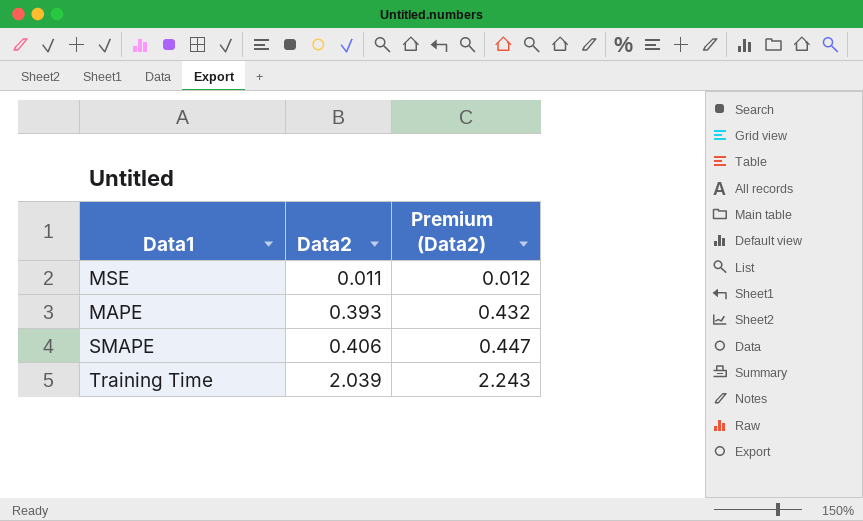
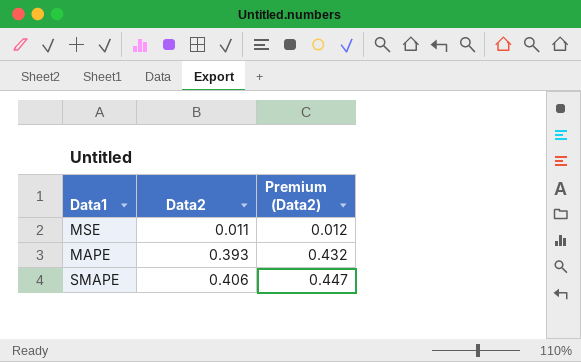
row Training Time: 2.039 | 2.243 -> none

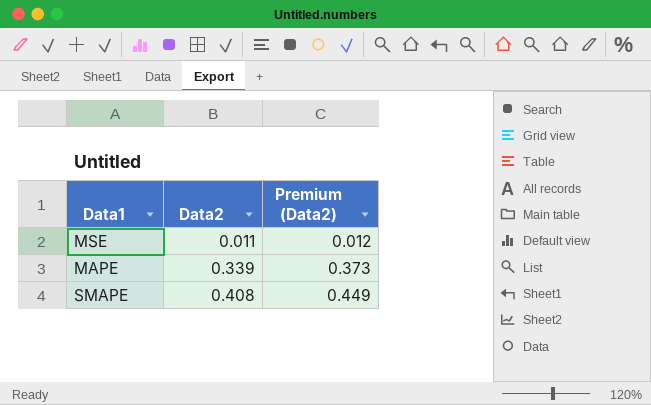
MAPE | Data2: 0.393 -> 0.339
MAPE | Premium (Data2): 0.432 -> 0.373
SMAPE | Data2: 0.406 -> 0.408
SMAPE | Premium (Data2): 0.447 -> 0.449

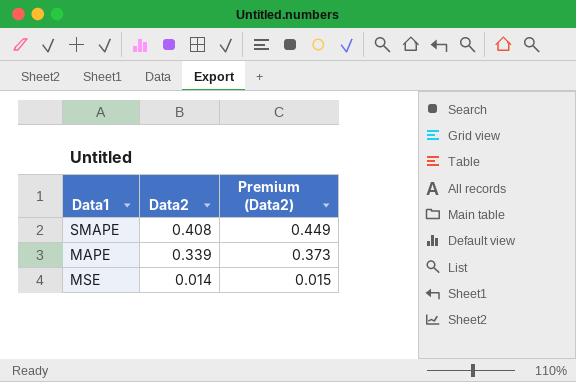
row order: Data2 ascending -> Data2 descending
MSE | Data2: 0.011 -> 0.014
MSE | Premium (Data2): 0.012 -> 0.015

